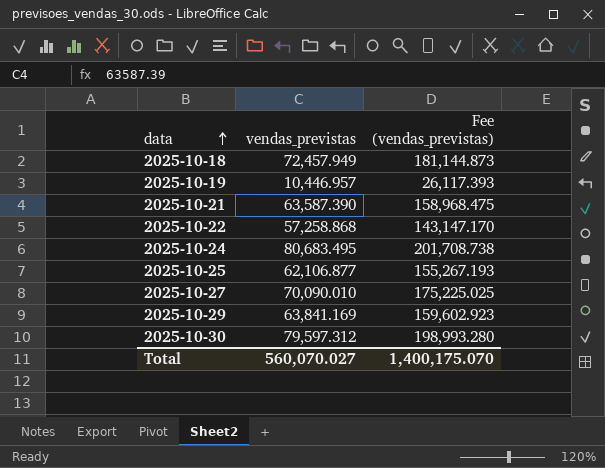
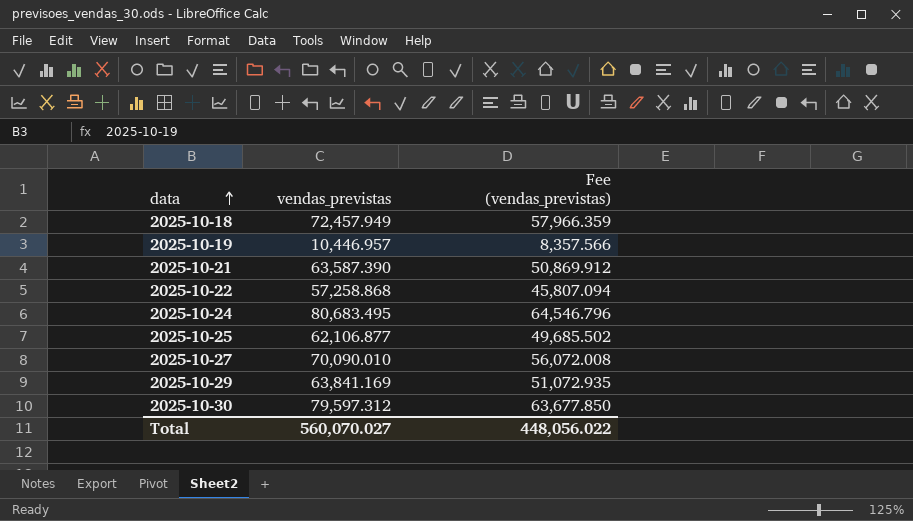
column Fee (vendas_previstas) | formula: [vendas_previstas] * 2.5 -> [vendas_previstas] * 0.8
Total | Fee (vendas_previstas): 1,400,175.070 -> 448,056.022

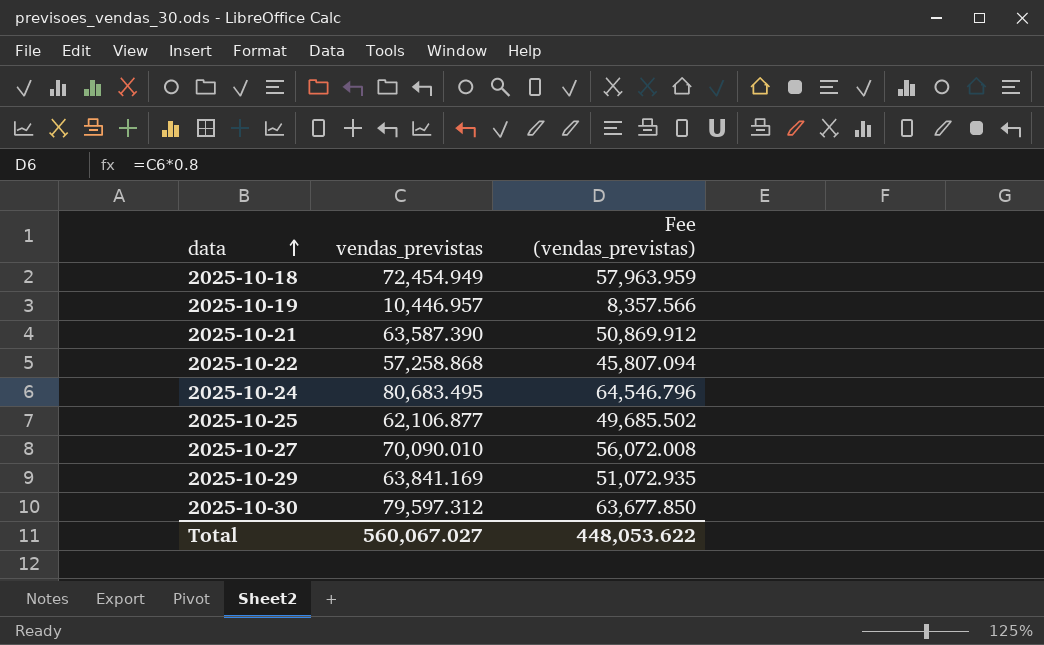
2025-10-18 | vendas_previstas: 72,457.949 -> 72,454.949
2025-10-18 | Fee (vendas_previstas): 57,966.359 -> 57,963.959
Total | vendas_previstas: 560,070.027 -> 560,067.027
Total | Fee (vendas_previstas): 448,056.022 -> 448,053.622

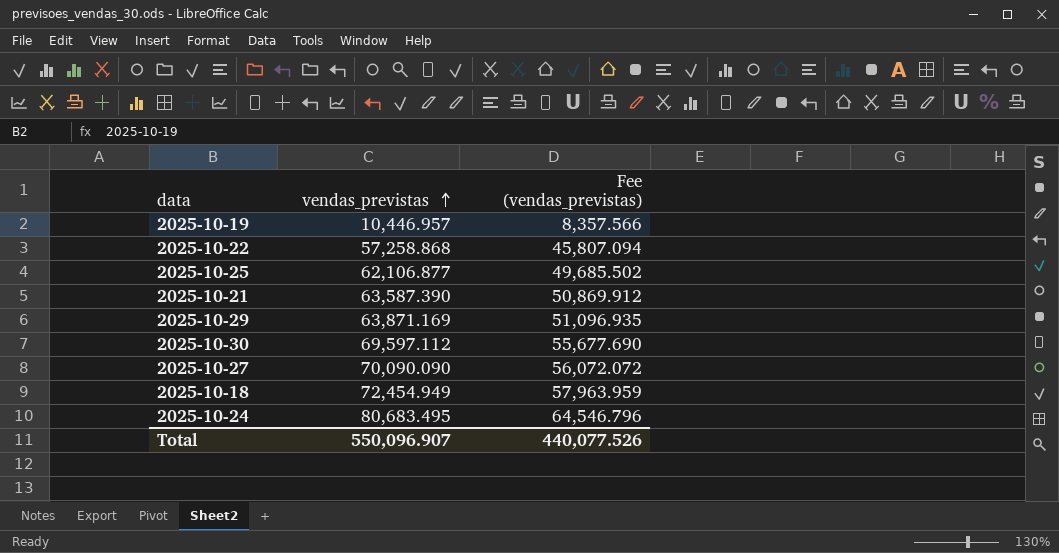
row order: data ascending -> vendas_previstas ascending
2025-10-29 | vendas_previstas: 63,841.169 -> 63,871.169
2025-10-29 | Fee (vendas_previstas): 51,072.935 -> 51,096.935
2025-10-30 | vendas_previstas: 79,597.312 -> 69,597.112
2025-10-30 | Fee (vendas_previstas): 63,677.850 -> 55,677.690
2025-10-27 | vendas_previstas: 70,090.010 -> 70,090.090
2025-10-27 | Fee (vendas_previstas): 56,072.008 -> 56,072.072
Total | vendas_previstas: 560,067.027 -> 550,096.907
Total | Fee (vendas_previstas): 448,053.622 -> 440,077.526

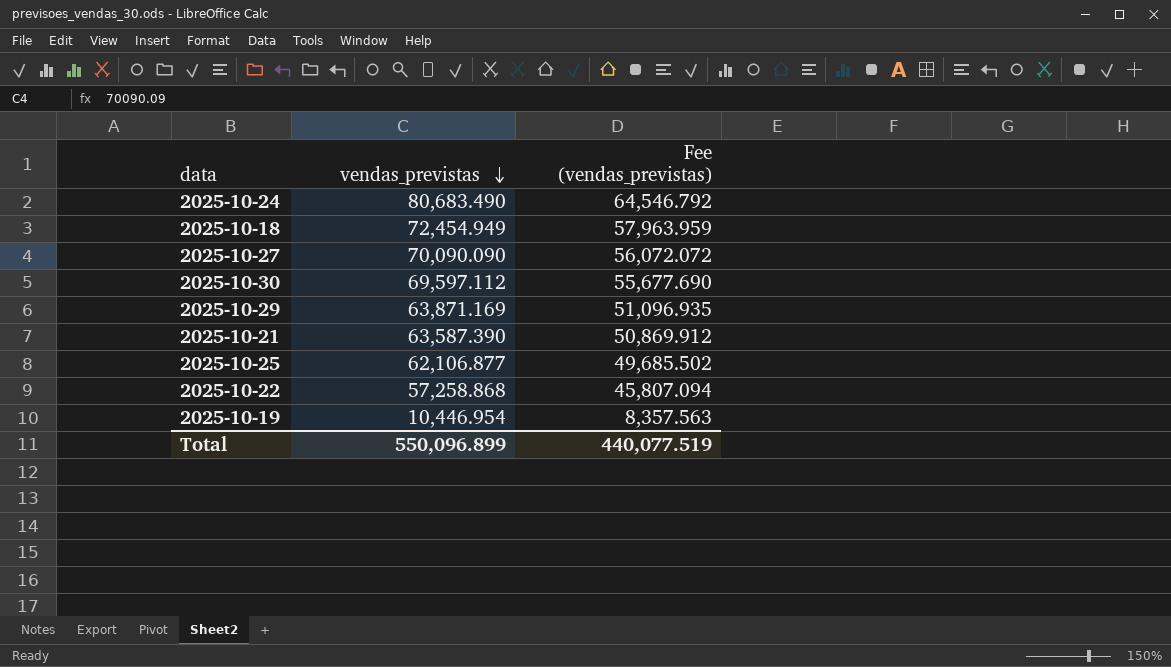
row order: vendas_previstas ascending -> vendas_previstas descending
2025-10-24 | vendas_previstas: 80,683.495 -> 80,683.490
2025-10-24 | Fee (vendas_previstas): 64,546.796 -> 64,546.792
2025-10-19 | vendas_previstas: 10,446.957 -> 10,446.954
2025-10-19 | Fee (vendas_previstas): 8,357.566 -> 8,357.563
Total | vendas_previstas: 550,096.907 -> 550,096.899
Total | Fee (vendas_previstas): 440,077.526 -> 440,077.519

